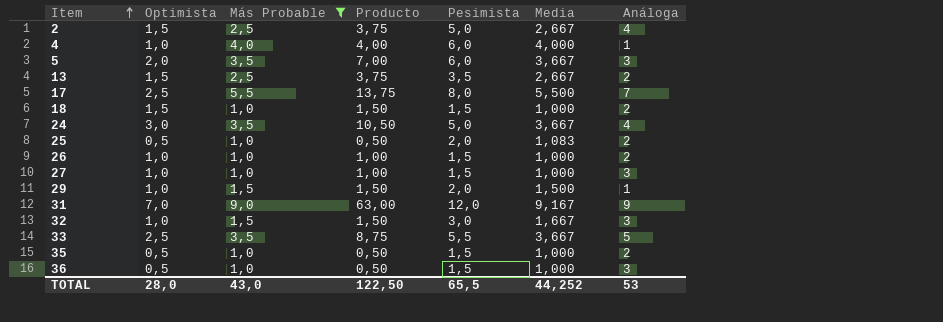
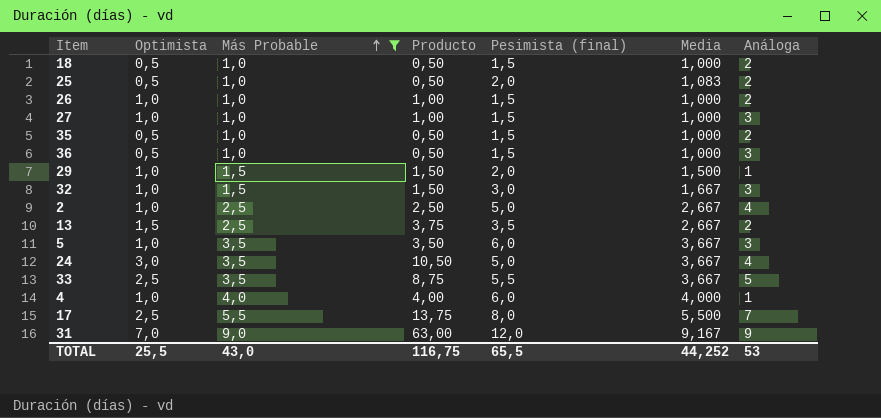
row order: Item ascending -> Más Probable ascending
column name: Pesimista -> Pesimista (final)
18 | Optimista: 1,5 -> 0,5
18 | Producto: 1,50 -> 0,50
2 | Optimista: 1,5 -> 1,0
2 | Producto: 3,75 -> 2,50
5 | Optimista: 2,0 -> 1,0
5 | Producto: 7,00 -> 3,50
TOTAL | Optimista: 28,0 -> 25,5
TOTAL | Producto: 122,50 -> 116,75

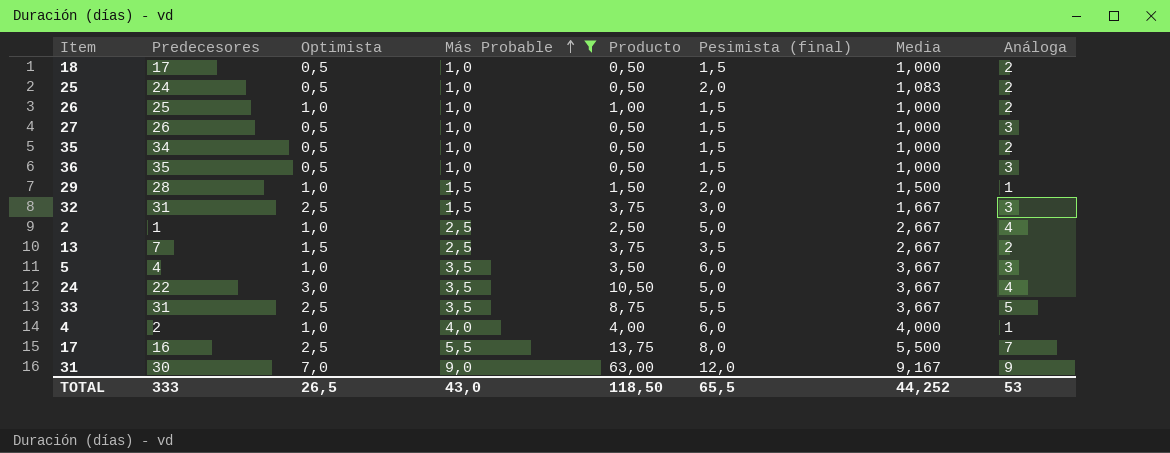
column Predecesores | position: none -> 2
27 | Optimista: 1,0 -> 0,5
27 | Producto: 1,00 -> 0,50
32 | Optimista: 1,0 -> 2,5
32 | Producto: 1,50 -> 3,75
TOTAL | Optimista: 25,5 -> 26,5
TOTAL | Producto: 116,75 -> 118,50

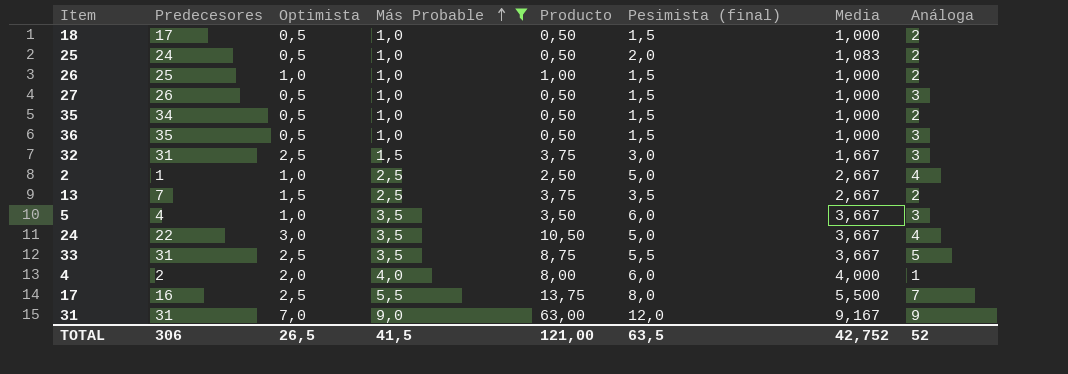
row 29: 28 | 1,0 | 1,5 | 1,50 | 2,0 | 1,500 | 1 -> none
4 | Optimista: 1,0 -> 2,0
4 | Producto: 4,00 -> 8,00
31 | Predecesores: 30 -> 31
TOTAL | Predecesores: 333 -> 306
TOTAL | Más Probable: 43,0 -> 41,5
TOTAL | Producto: 118,50 -> 121,00
TOTAL | Pesimista (final): 65,5 -> 63,5
TOTAL | Media: 44,252 -> 42,752
TOTAL | Análoga: 53 -> 52

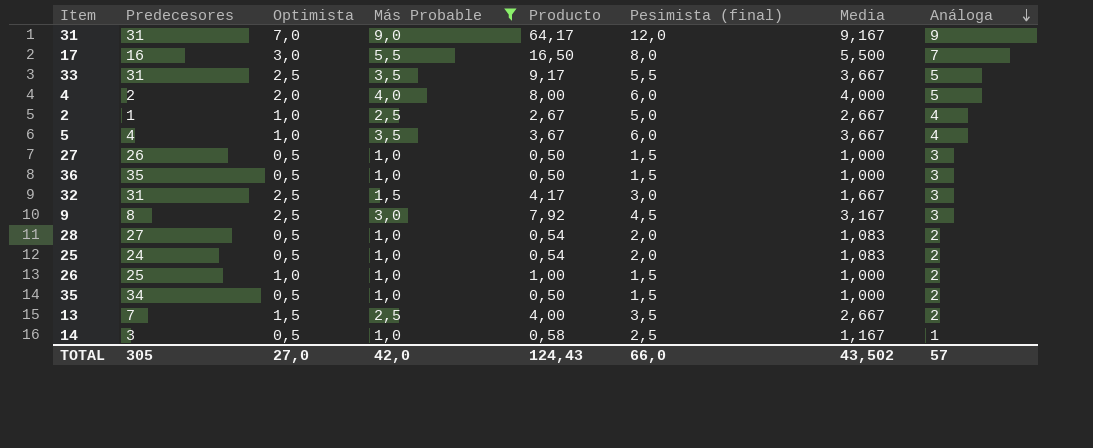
row order: Más Probable ascending -> Análoga descending
column Producto | formula: [Optimista] * [Más Probable] -> [Optimista] * [Media]
row 18: 17 | 0,5 | 1,0 | 0,50 | 1,5 | 1,000 | 2 -> none
row 24: 22 | 3,0 | 3,5 | 10,50 | 5,0 | 3,667 | 4 -> none
17 | Optimista: 2,5 -> 3,0
4 | Análoga: 1 -> 5
5 | Análoga: 3 -> 4
row 9: none -> 8 | 2,5 | 3,0 | 7,92 | 4,5 | 3,167 | 3
row 28: none -> 27 | 0,5 | 1,0 | 0,54 | 2,0 | 1,083 | 2
row 14: none -> 3 | 0,5 | 1,0 | 0,58 | 2,5 | 1,167 | 1
TOTAL | Predecesores: 306 -> 305
TOTAL | Optimista: 26,5 -> 27,0
TOTAL | Más Probable: 41,5 -> 42,0
TOTAL | Producto: 121,00 -> 124,43
TOTAL | Pesimista (final): 63,5 -> 66,0
TOTAL | Media: 42,752 -> 43,502
TOTAL | Análoga: 52 -> 57

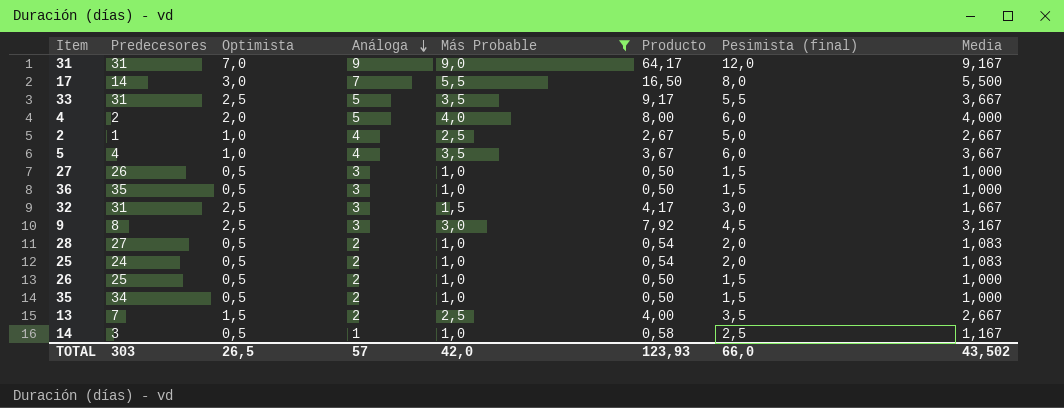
column Análoga | position: 8 -> 4
17 | Predecesores: 16 -> 14
26 | Optimista: 1,0 -> 0,5
26 | Producto: 1,00 -> 0,50
TOTAL | Predecesores: 305 -> 303
TOTAL | Optimista: 27,0 -> 26,5
TOTAL | Producto: 124,43 -> 123,93

